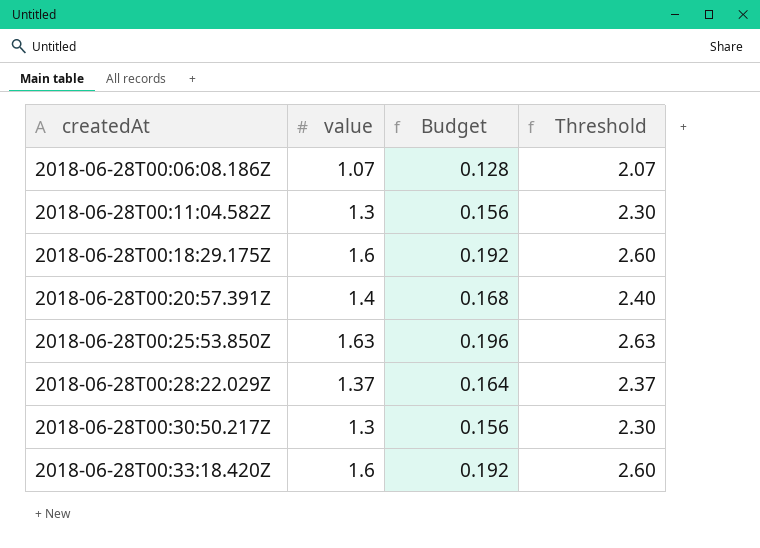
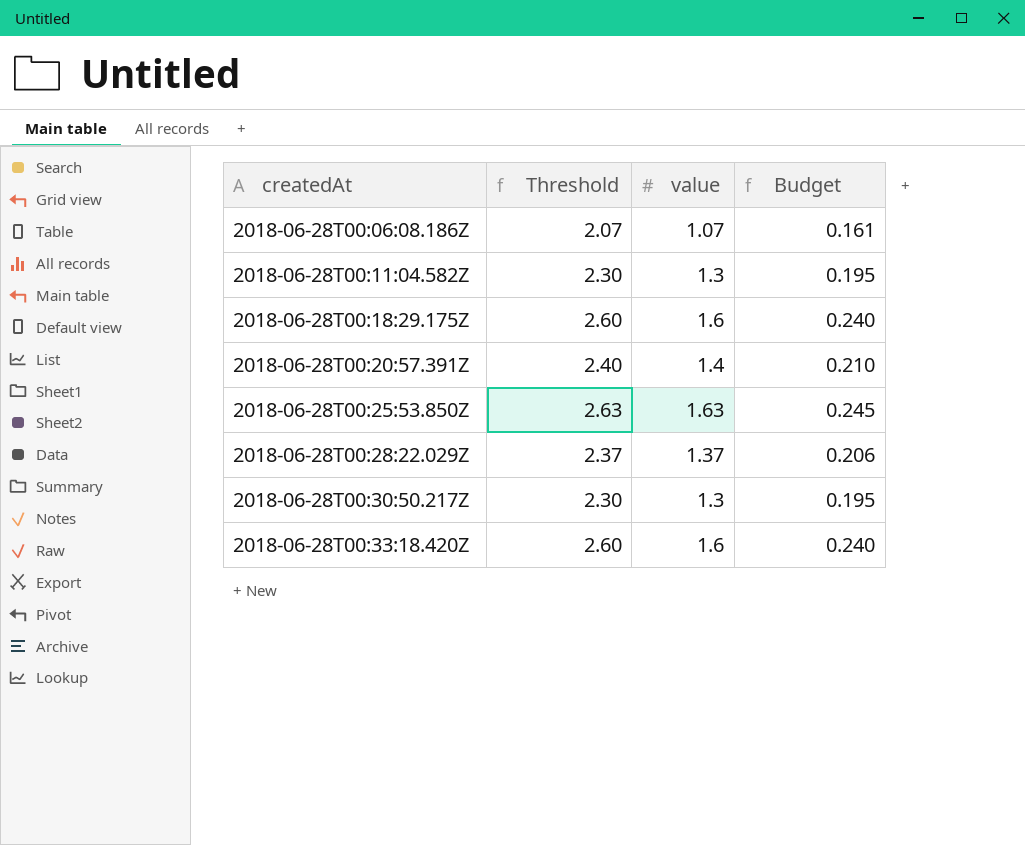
column Threshold | position: 4 -> 2
column Budget | formula: [value] * 0.12 -> [value] * 0.15

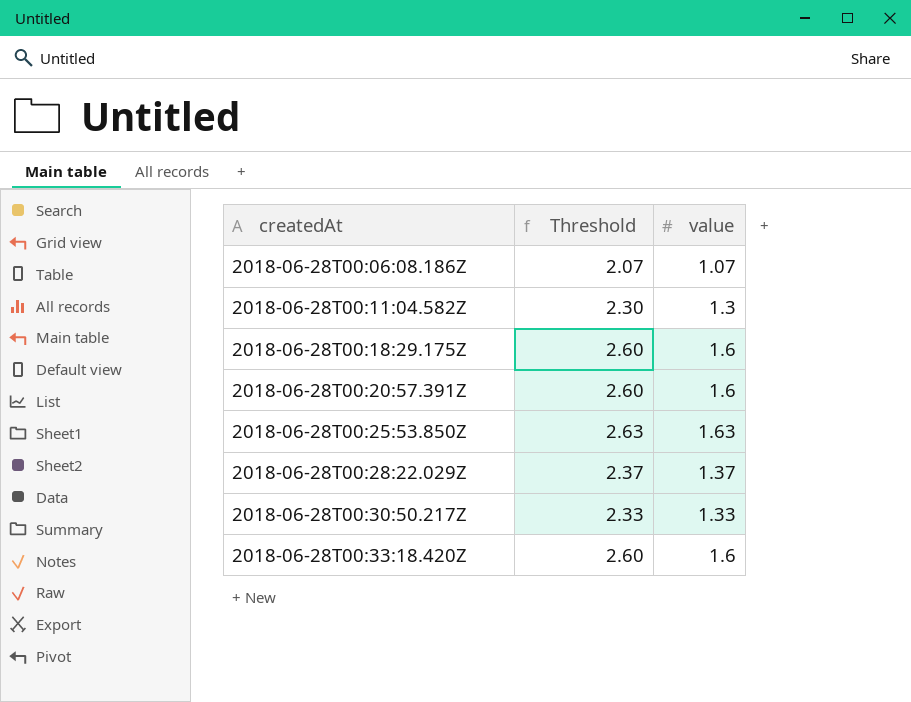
column Budget | formula: [value] * 0.15 -> none
2018-06-28T00:20:57.391Z | Threshold: 2.40 -> 2.60
2018-06-28T00:20:57.391Z | value: 1.4 -> 1.6
2018-06-28T00:30:50.217Z | Threshold: 2.30 -> 2.33
2018-06-28T00:30:50.217Z | value: 1.3 -> 1.33

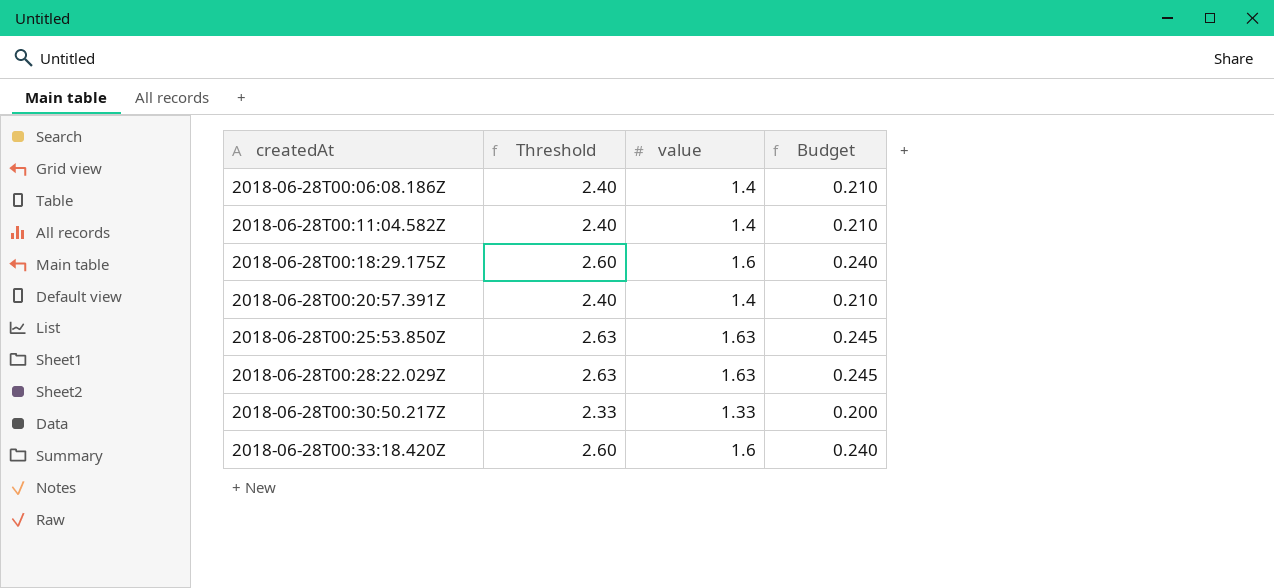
column Budget | formula: none -> [value] * 0.15
2018-06-28T00:06:08.186Z | Threshold: 2.07 -> 2.40
2018-06-28T00:06:08.186Z | value: 1.07 -> 1.4
2018-06-28T00:11:04.582Z | Threshold: 2.30 -> 2.40
2018-06-28T00:11:04.582Z | value: 1.3 -> 1.4
2018-06-28T00:20:57.391Z | Threshold: 2.60 -> 2.40
2018-06-28T00:20:57.391Z | value: 1.6 -> 1.4
2018-06-28T00:28:22.029Z | Threshold: 2.37 -> 2.63
2018-06-28T00:28:22.029Z | value: 1.37 -> 1.63

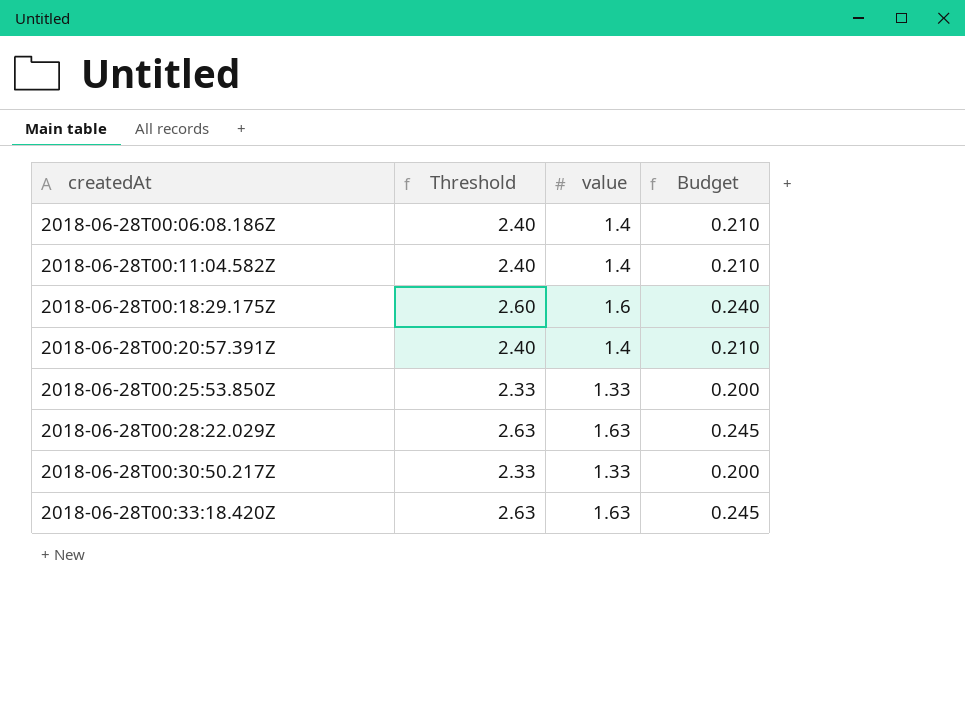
2018-06-28T00:25:53.850Z | Threshold: 2.63 -> 2.33
2018-06-28T00:25:53.850Z | value: 1.63 -> 1.33
2018-06-28T00:25:53.850Z | Budget: 0.245 -> 0.200
2018-06-28T00:33:18.420Z | Threshold: 2.60 -> 2.63
2018-06-28T00:33:18.420Z | value: 1.6 -> 1.63
2018-06-28T00:33:18.420Z | Budget: 0.240 -> 0.245

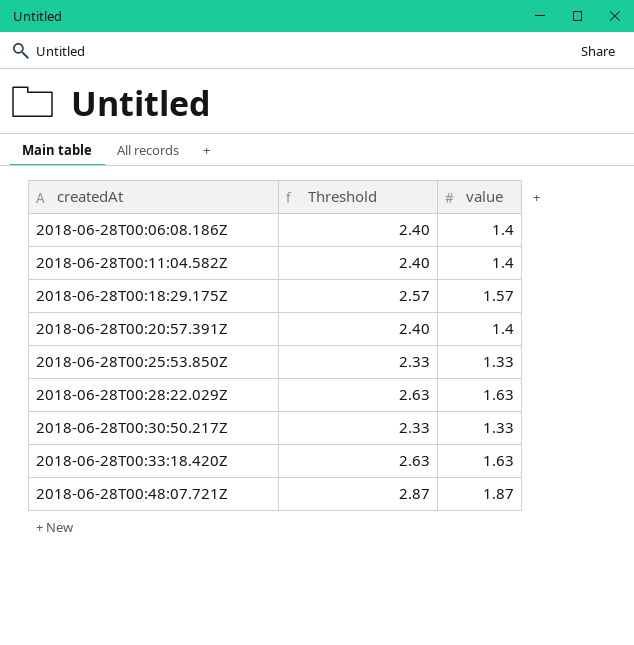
column Budget | formula: [value] * 0.15 -> none
2018-06-28T00:18:29.175Z | Threshold: 2.60 -> 2.57
2018-06-28T00:18:29.175Z | value: 1.6 -> 1.57
row 2018-06-28T00:48:07.721Z: none -> 2.87 | 1.87

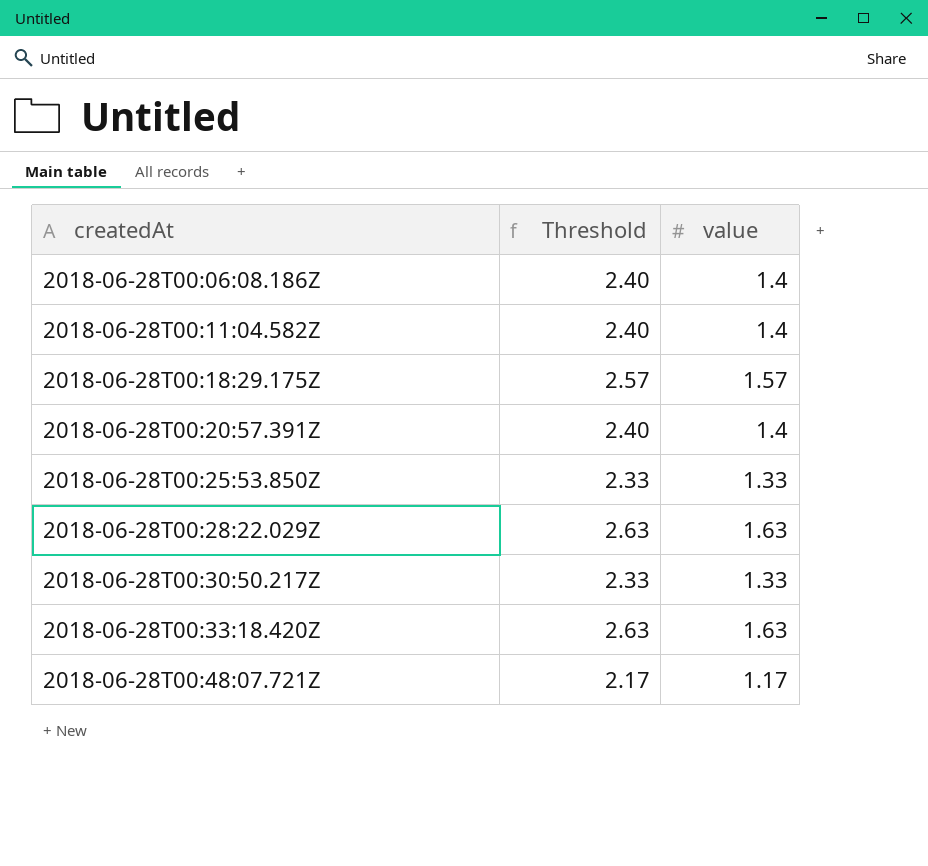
2018-06-28T00:48:07.721Z | Threshold: 2.87 -> 2.17
2018-06-28T00:48:07.721Z | value: 1.87 -> 1.17

